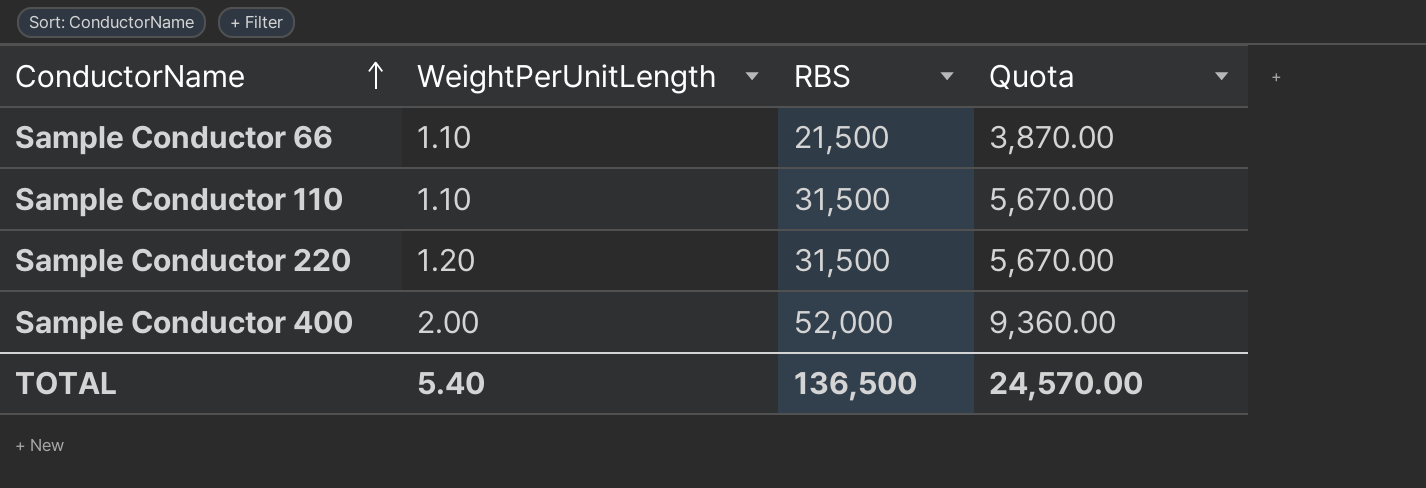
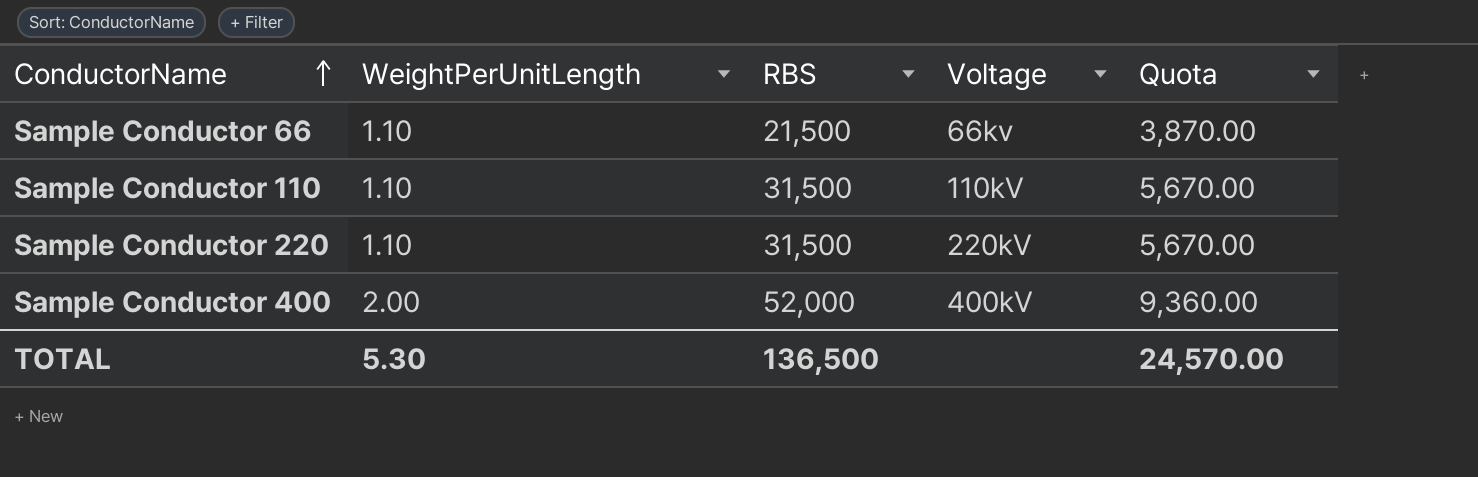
column Voltage | position: none -> 4
Sample Conductor 220 | WeightPerUnitLength: 1.20 -> 1.10
TOTAL | WeightPerUnitLength: 5.40 -> 5.30

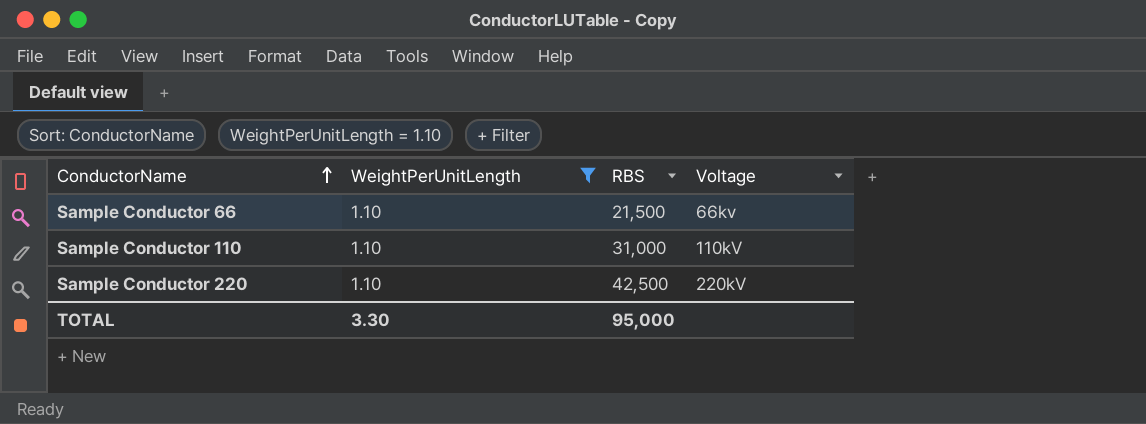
filter: none -> WeightPerUnitLength = 1.10
column Quota | formula: [RBS] * 0.18 -> none
Sample Conductor 110 | RBS: 31,500 -> 31,000
Sample Conductor 220 | RBS: 31,500 -> 42,500
TOTAL | WeightPerUnitLength: 5.30 -> 3.30
TOTAL | RBS: 136,500 -> 95,000

